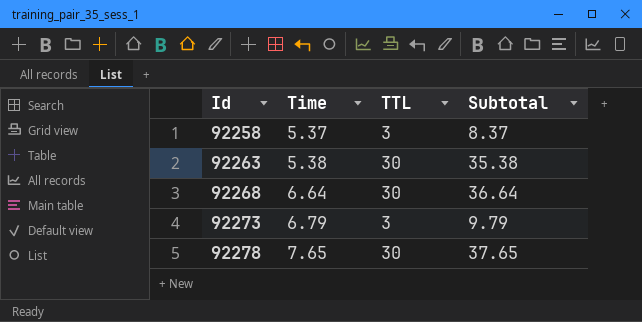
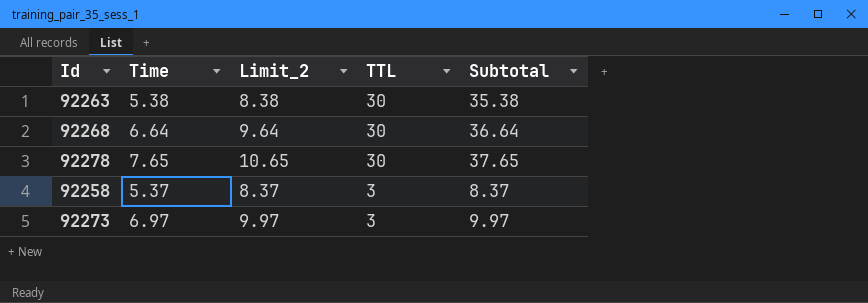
row order: Id ascending -> TTL descending
column Limit_2 | formula: none -> [Time] + 3
92273 | Time: 6.79 -> 6.97
92273 | Subtotal: 9.79 -> 9.97

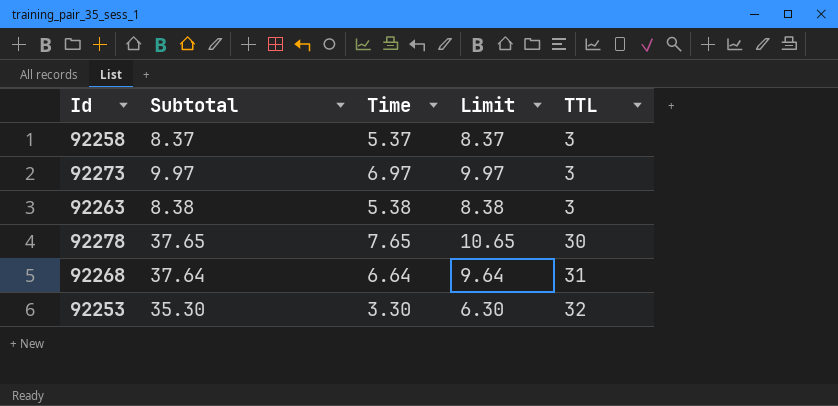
row order: TTL descending -> TTL ascending
column Subtotal | position: 5 -> 2
column name: Limit_2 -> Limit
92263 | Subtotal: 35.38 -> 8.38
92263 | TTL: 30 -> 3
92268 | Subtotal: 36.64 -> 37.64
92268 | TTL: 30 -> 31
row 92253: none -> 35.30 | 3.30 | 6.30 | 32

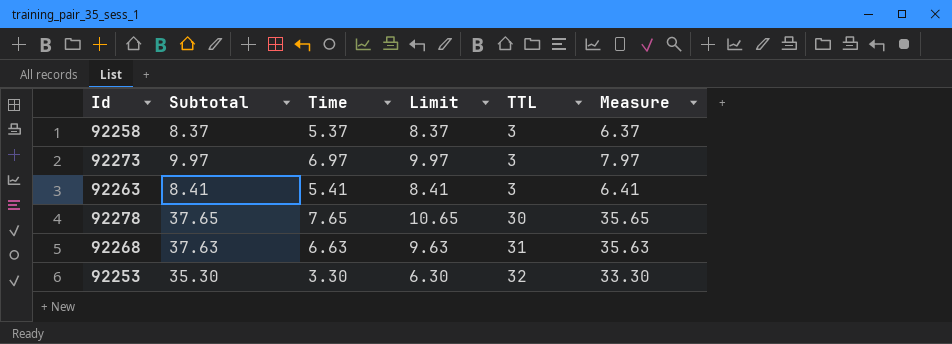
column Measure | formula: none -> [Subtotal] - 2
92263 | Subtotal: 8.38 -> 8.41
92263 | Time: 5.38 -> 5.41
92263 | Limit: 8.38 -> 8.41
92268 | Subtotal: 37.64 -> 37.63
92268 | Time: 6.64 -> 6.63
92268 | Limit: 9.64 -> 9.63

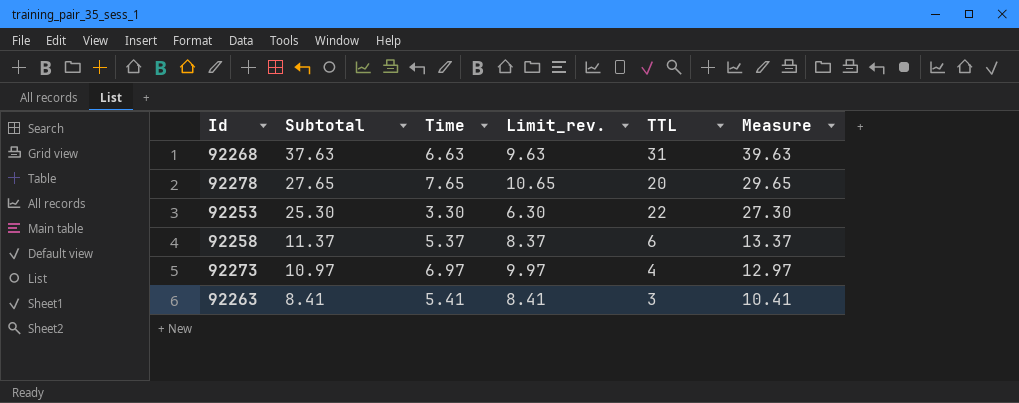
row order: TTL ascending -> Subtotal descending
column name: Limit -> Limit_rev.
column Measure | formula: [Subtotal] - 2 -> [Subtotal] + 2
92278 | Subtotal: 37.65 -> 27.65
92278 | TTL: 30 -> 20
92253 | Subtotal: 35.30 -> 25.30
92253 | TTL: 32 -> 22
92258 | Subtotal: 8.37 -> 11.37
92258 | TTL: 3 -> 6
92273 | Subtotal: 9.97 -> 10.97
92273 | TTL: 3 -> 4

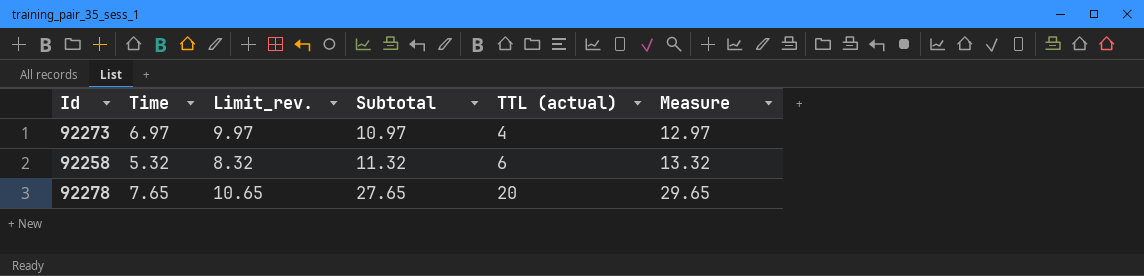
row order: Subtotal descending -> Subtotal ascending
column Subtotal | position: 2 -> 4
column name: TTL -> TTL (actual)
row 92268: 37.63 | 6.63 | 9.63 | 31 | 39.63 -> none
row 92253: 25.30 | 3.30 | 6.30 | 22 | 27.30 -> none
row 92263: 8.41 | 5.41 | 8.41 | 3 | 10.41 -> none
92258 | Time: 5.37 -> 5.32
92258 | Limit_rev.: 8.37 -> 8.32
92258 | Subtotal: 11.37 -> 11.32
92258 | Measure: 13.37 -> 13.32

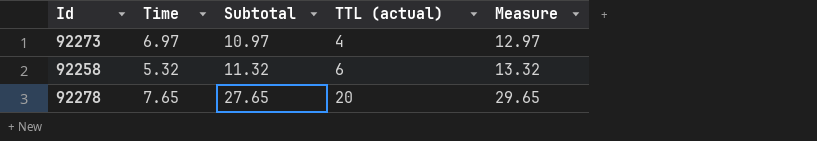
column Limit_rev. | formula: [Time] + 3 -> none

